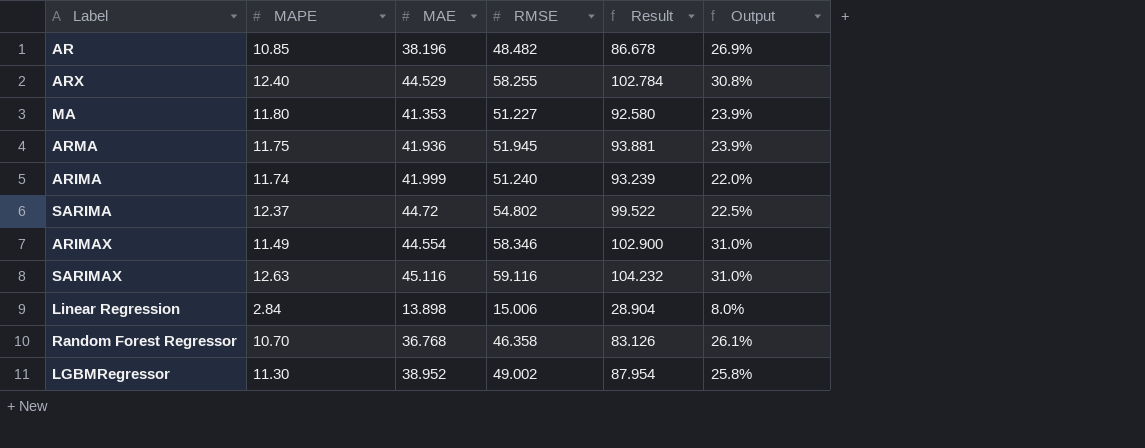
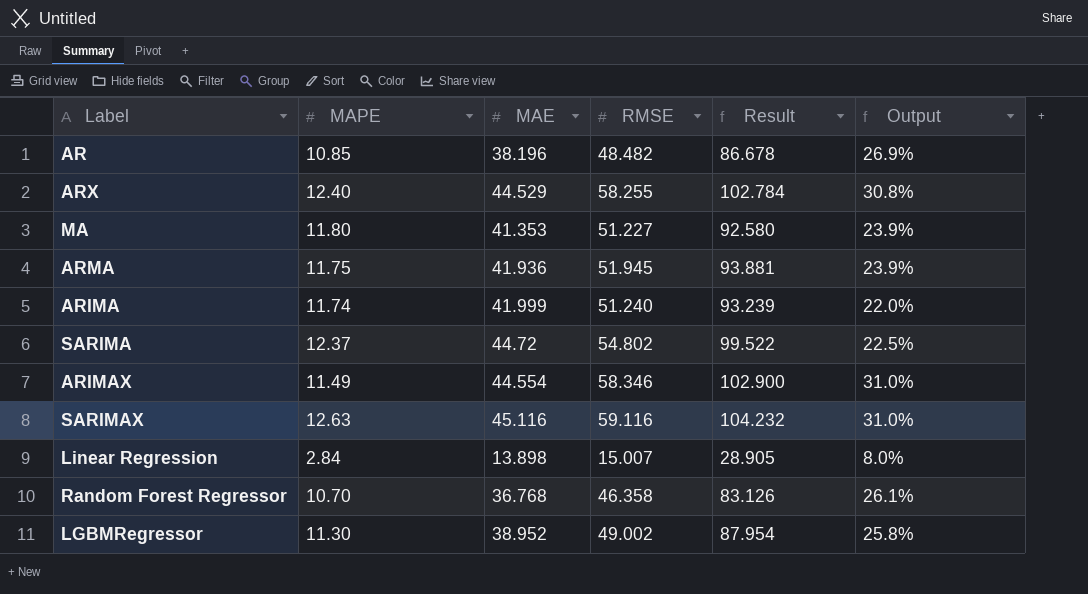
Linear Regression | RMSE: 15.006 -> 15.007
Linear Regression | Result: 28.904 -> 28.905

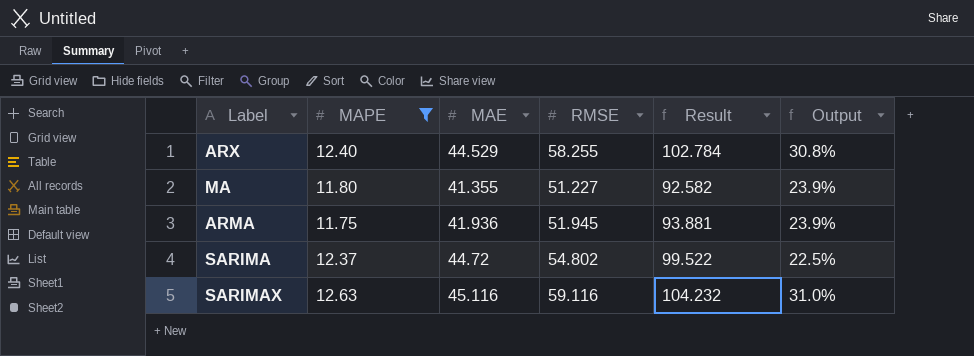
filter: none -> MAPE >= 11.75
MA | MAE: 41.353 -> 41.355
MA | Result: 92.580 -> 92.582

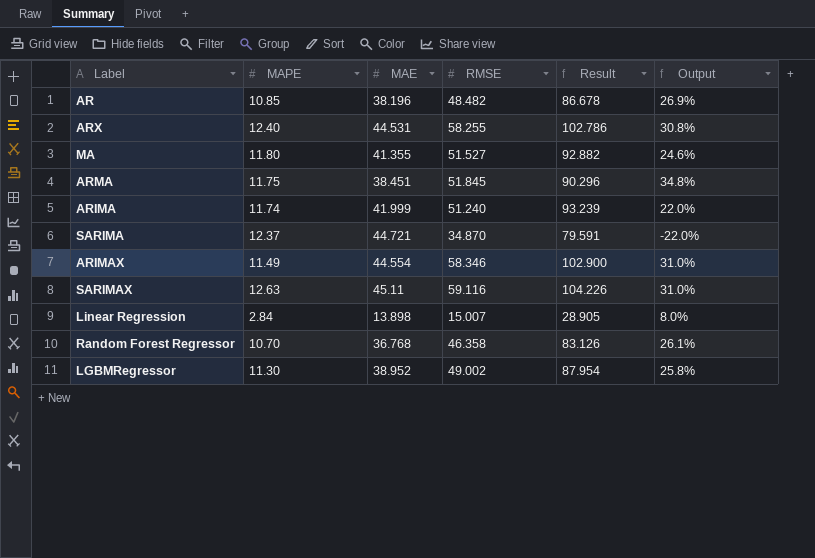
filter: MAPE >= 11.75 -> none
ARX | MAE: 44.529 -> 44.531
ARX | Result: 102.784 -> 102.786
MA | RMSE: 51.227 -> 51.527
MA | Result: 92.582 -> 92.882
MA | Output: 23.9% -> 24.6%
ARMA | MAE: 41.936 -> 38.451
ARMA | RMSE: 51.945 -> 51.845
ARMA | Result: 93.881 -> 90.296
ARMA | Output: 23.9% -> 34.8%
SARIMA | MAE: 44.72 -> 44.721
SARIMA | RMSE: 54.802 -> 34.870
SARIMA | Result: 99.522 -> 79.591
SARIMA | Output: 22.5% -> -22.0%
SARIMAX | MAE: 45.116 -> 45.11
SARIMAX | Result: 104.232 -> 104.226

